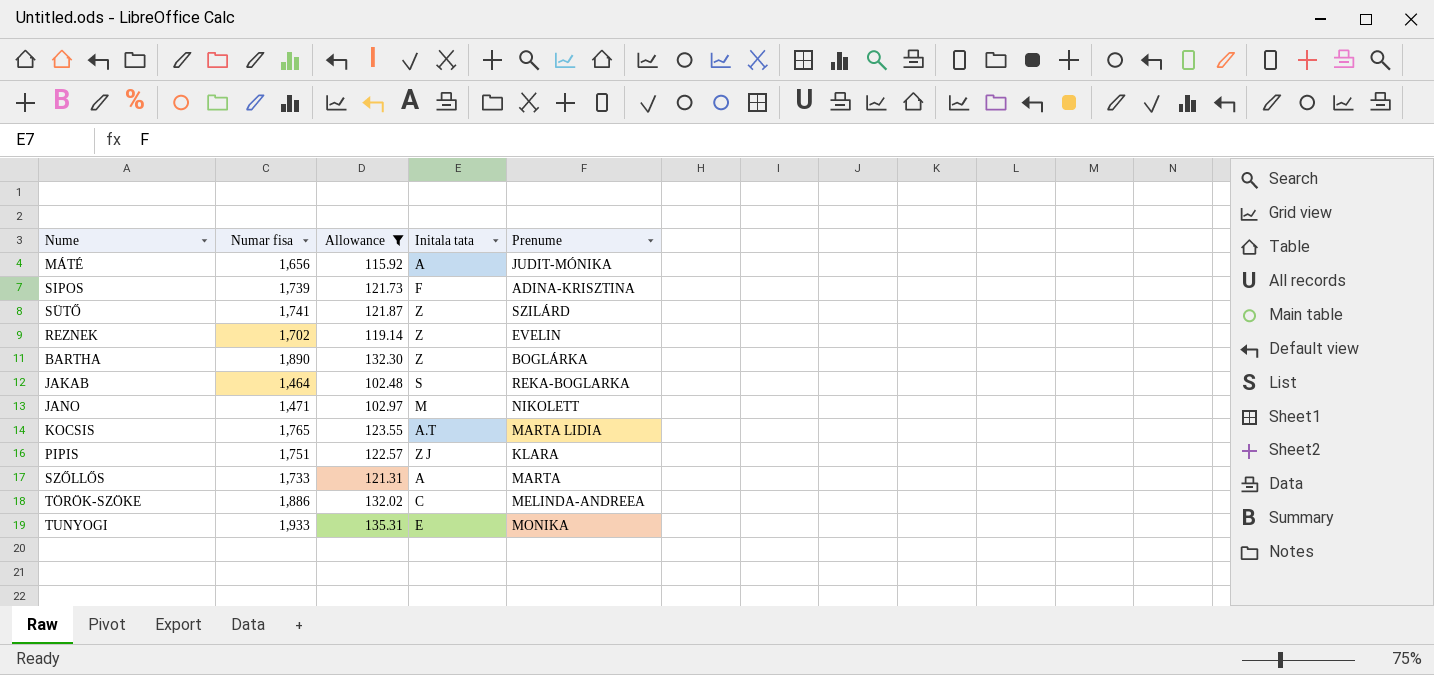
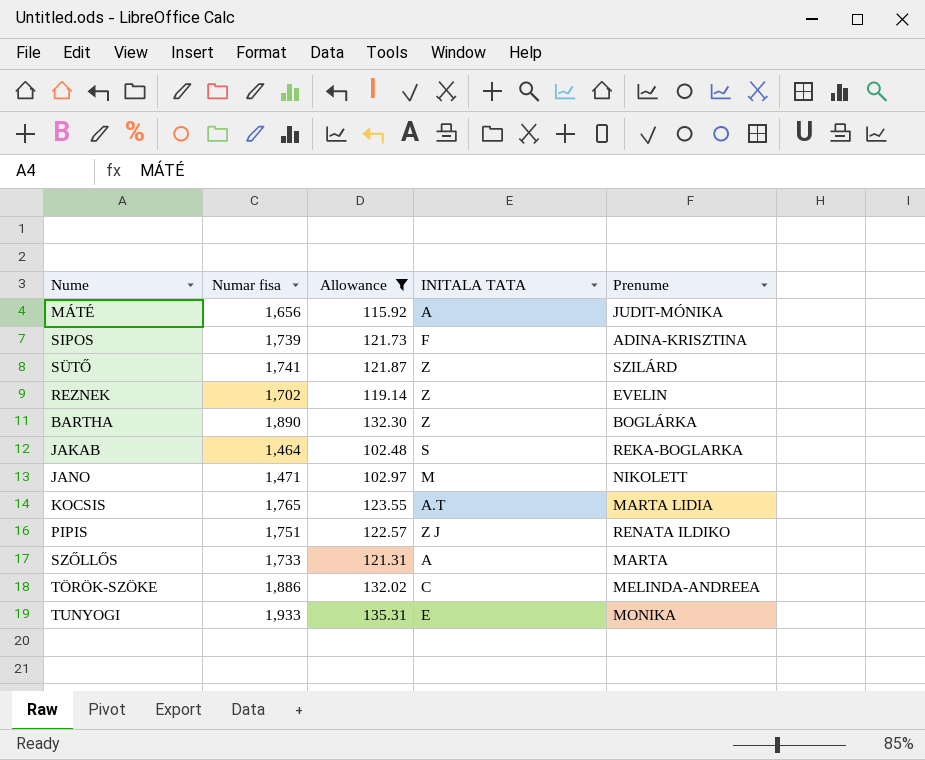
column name: Initala tata -> INITALA TATA
PIPIS | Prenume: KLARA -> RENATA ILDIKO

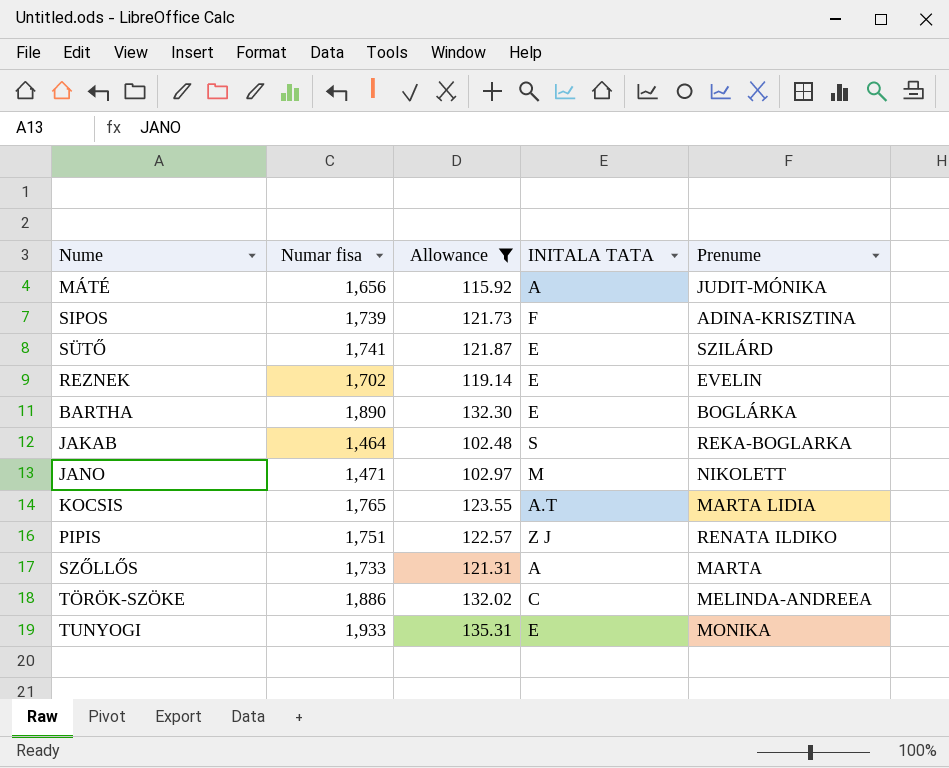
SÜTŐ | INITALA TATA: Z -> E
REZNEK | INITALA TATA: Z -> E
BARTHA | INITALA TATA: Z -> E

